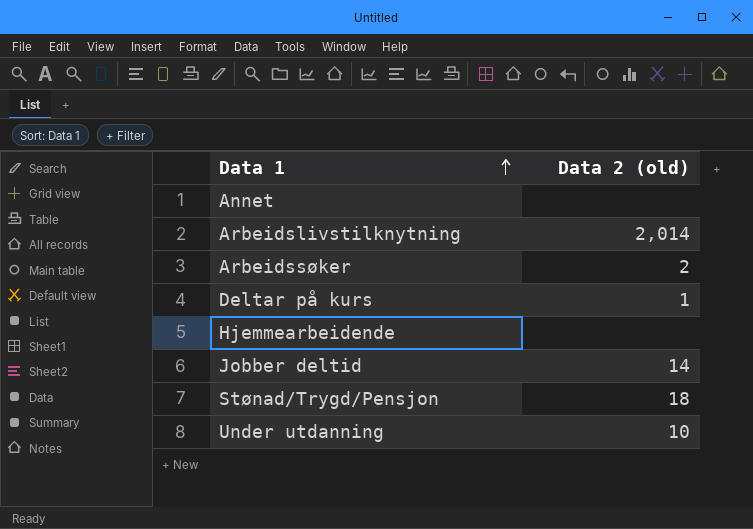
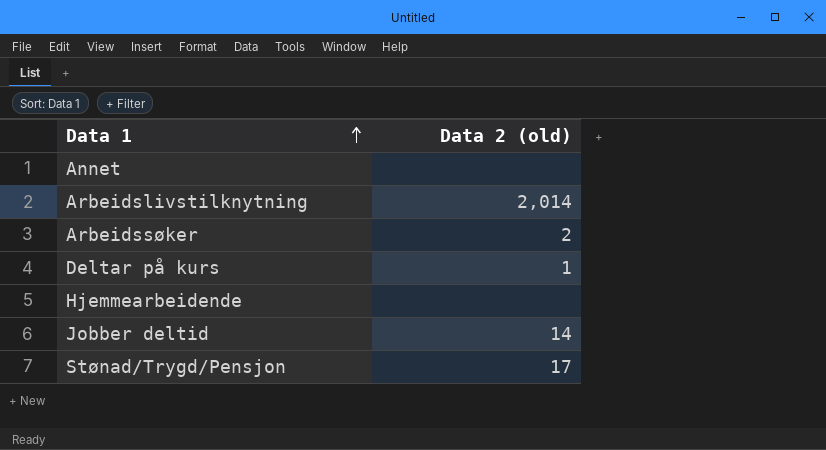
row Under utdanning: 10 -> none
Stønad/Trygd/Pensjon | Data 2 (old): 18 -> 17

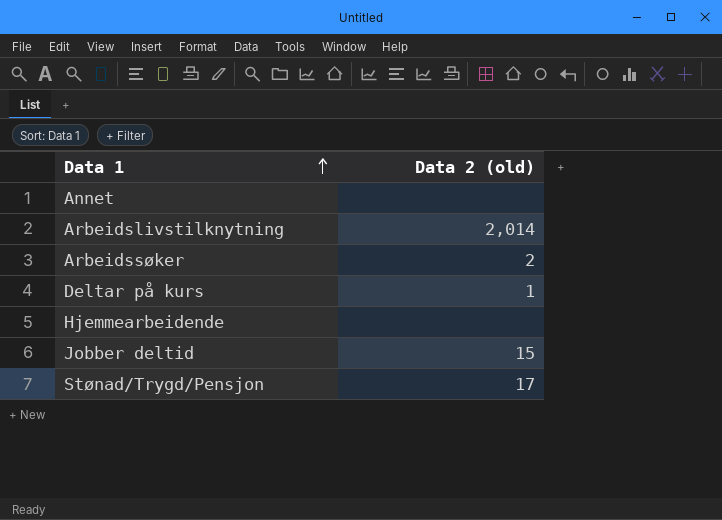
Jobber deltid | Data 2 (old): 14 -> 15

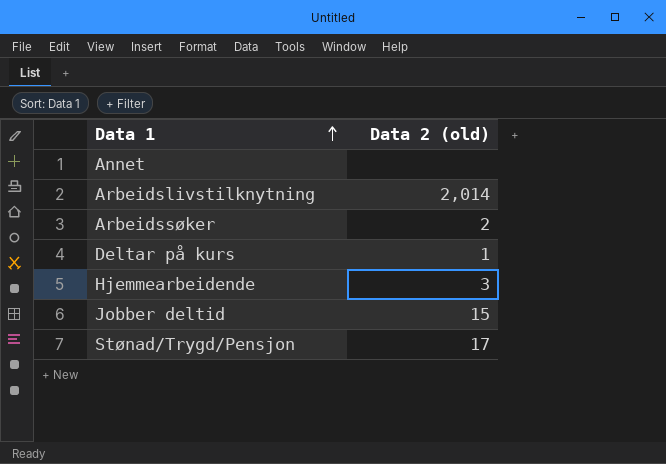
Hjemmearbeidende | Data 2 (old): none -> 3

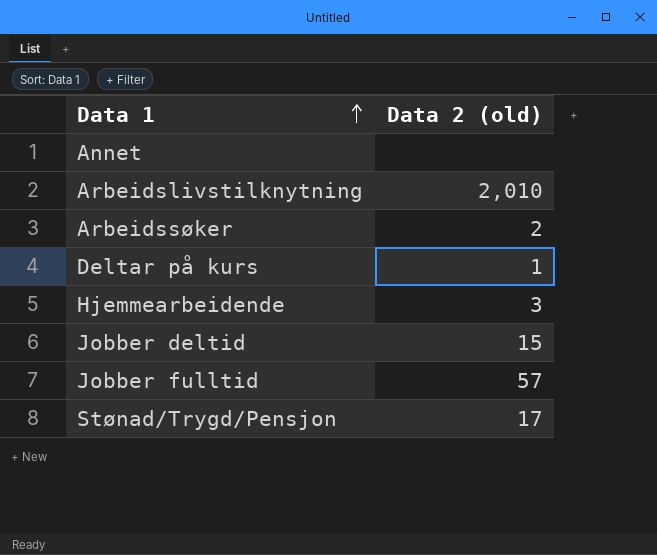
Arbeidslivstilknytning | Data 2 (old): 2,014 -> 2,010
row Jobber fulltid: none -> 57

